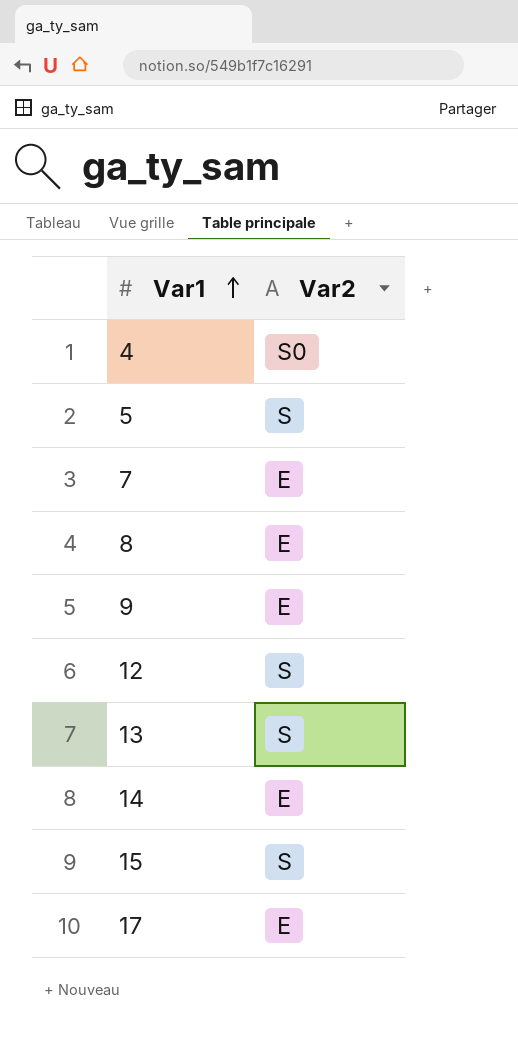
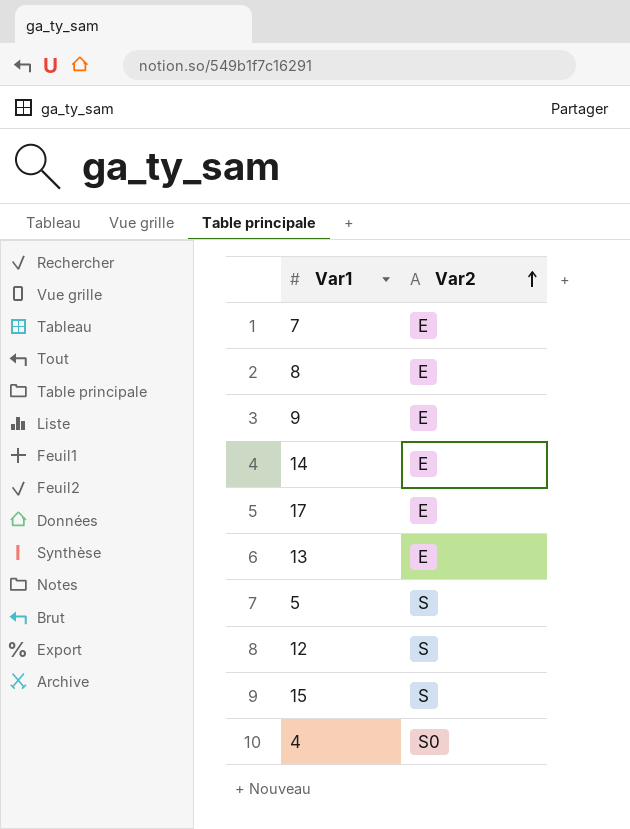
row order: Var1 ascending -> Var2 ascending
13 | Var2: S -> E

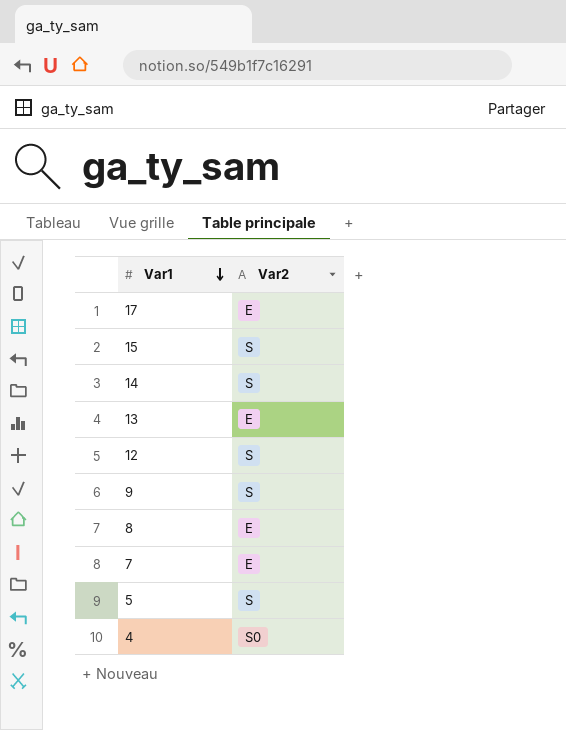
row order: Var2 ascending -> Var1 descending
14 | Var2: E -> S
9 | Var2: E -> S

